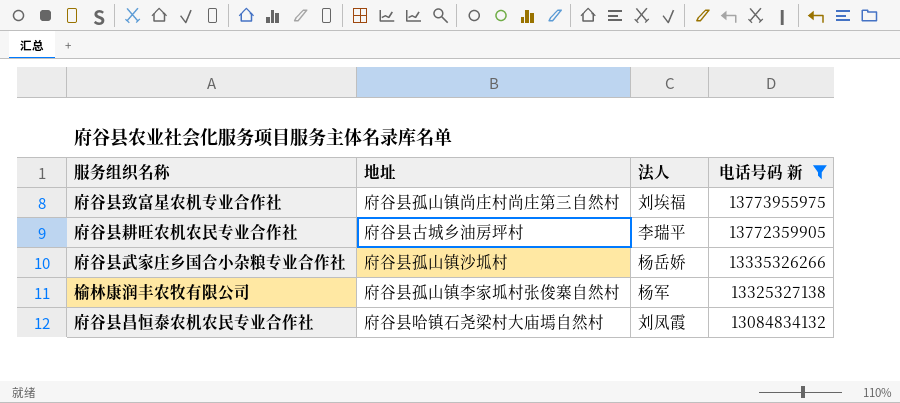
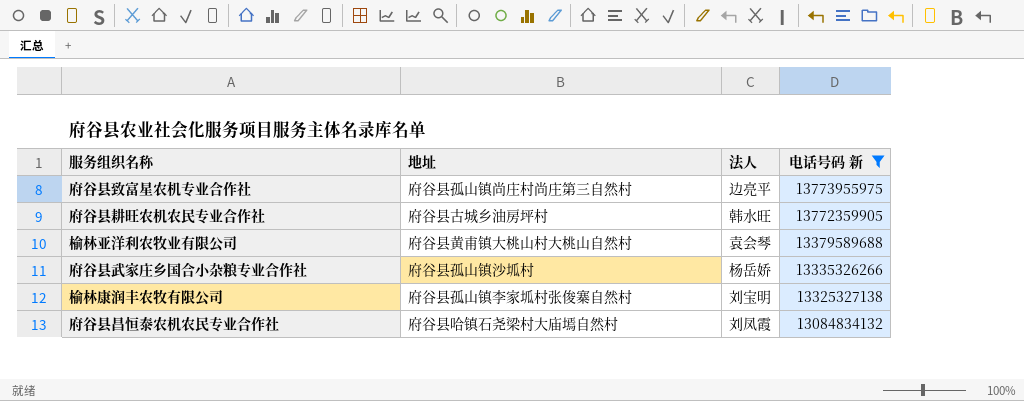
府谷县致富星农机专业合作社 | 法人: 刘埃福 -> 边亮平
府谷县耕旺农机农民专业合作社 | 法人: 李瑞平 -> 韩水旺
row 榆林亚洋利农牧业有限公司: none -> 府谷县黄甫镇大桃山村大桃山自然村 | 袁会琴 | 13379589688
榆林康润丰农牧有限公司 | 法人: 杨军 -> 刘宝明

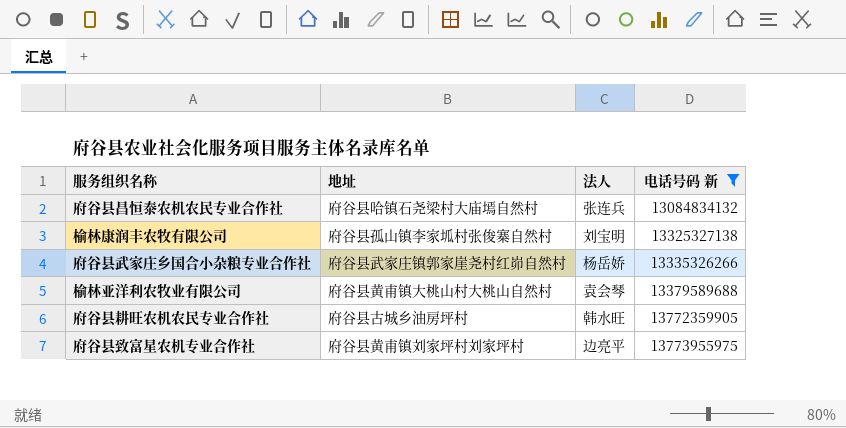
row order: 电话号码 新 descending -> 电话号码 新 ascending
府谷县昌恒泰农机农民专业合作社 | 法人: 刘凤霞 -> 张连兵
府谷县武家庄乡国合小杂粮专业合作社 | 地址: 府谷县孤山镇沙坬村 -> 府谷县武家庄镇郭家崖尧村红峁自然村
府谷县致富星农机专业合作社 | 地址: 府谷县孤山镇尚庄村尚庄第三自然村 -> 府谷县黄甫镇刘家坪村刘家坪村

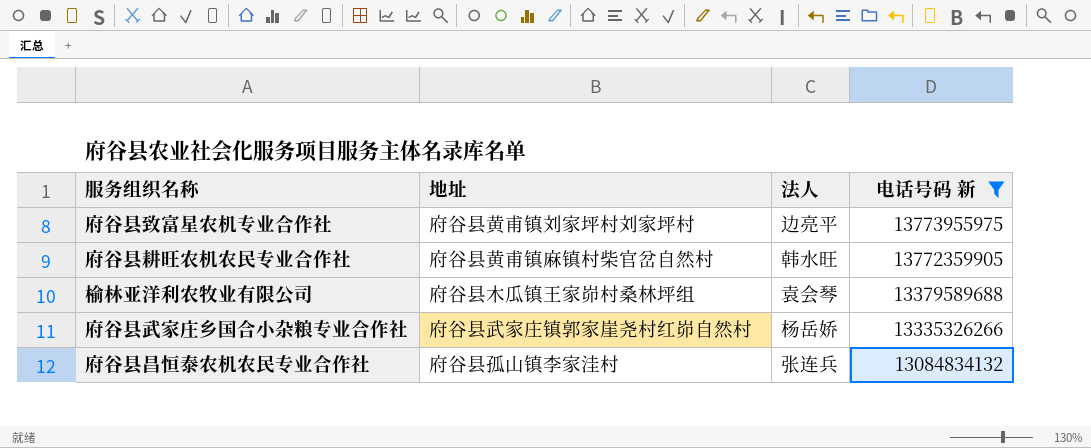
row order: 电话号码 新 ascending -> 电话号码 新 descending
row 榆林康润丰农牧有限公司: 府谷县孤山镇李家坬村张俊寨自然村 | 刘宝明 | 13325327138 -> none
府谷县耕旺农机农民专业合作社 | 地址: 府谷县古城乡油房坪村 -> 府谷县黄甫镇麻镇村柴官岔自然村
榆林亚洋利农牧业有限公司 | 地址: 府谷县黄甫镇大桃山村大桃山自然村 -> 府谷县木瓜镇王家峁村桑林坪组
府谷县昌恒泰农机农民专业合作社 | 地址: 府谷县哈镇石尧梁村大庙墕自然村 -> 府谷县孤山镇李家洼村

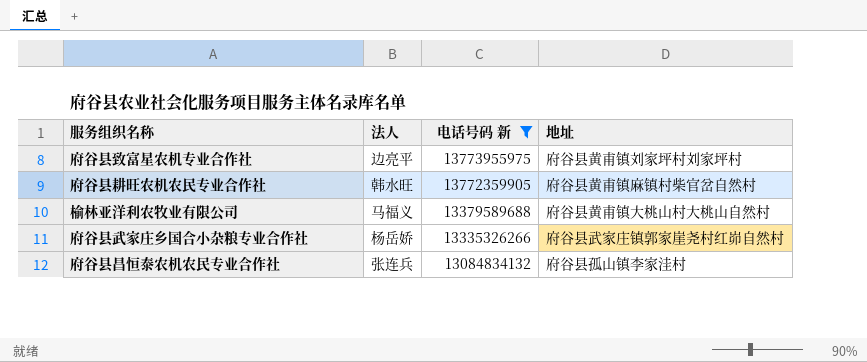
column 地址 | position: 2 -> 4
榆林亚洋利农牧业有限公司 | 法人: 袁会琴 -> 马福义
榆林亚洋利农牧业有限公司 | 地址: 府谷县木瓜镇王家峁村桑林坪组 -> 府谷县黄甫镇大桃山村大桃山自然村

